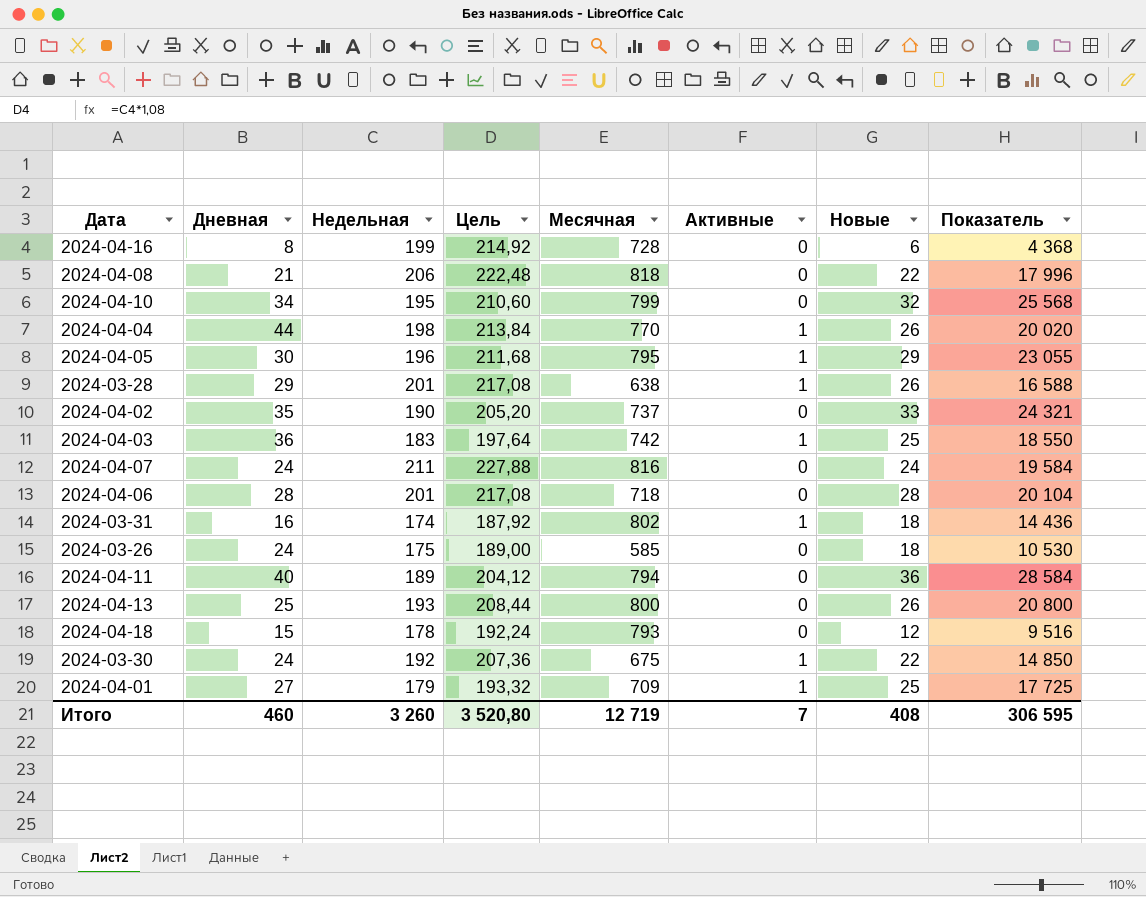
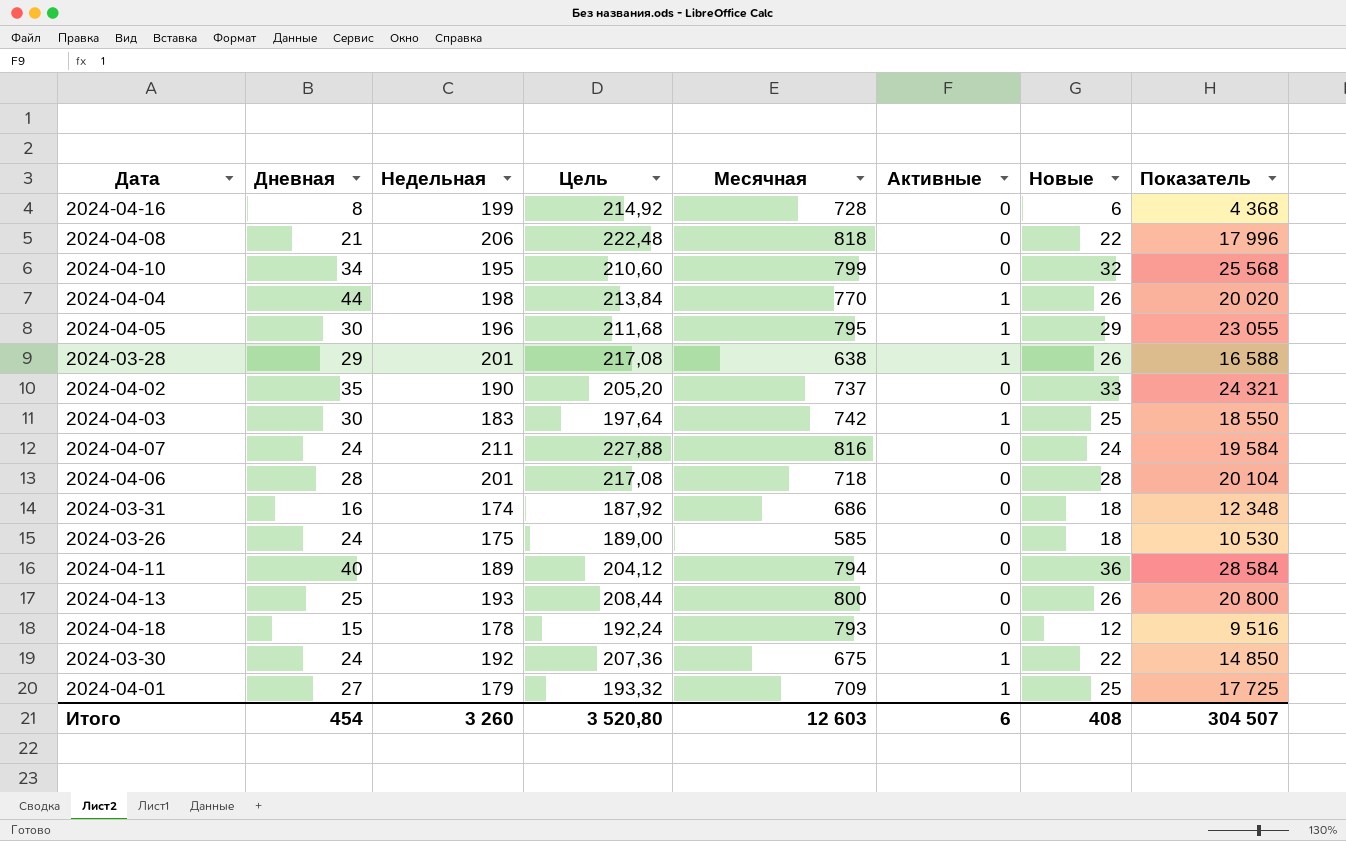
2024-04-03 | Дневная: 36 -> 30
2024-03-31 | Месячная: 802 -> 686
2024-03-31 | Активные: 1 -> 0
2024-03-31 | Показатель: 14 436 -> 12 348
Итого | Дневная: 460 -> 454
Итого | Месячная: 12 719 -> 12 603
Итого | Активные: 7 -> 6
Итого | Показатель: 306 595 -> 304 507

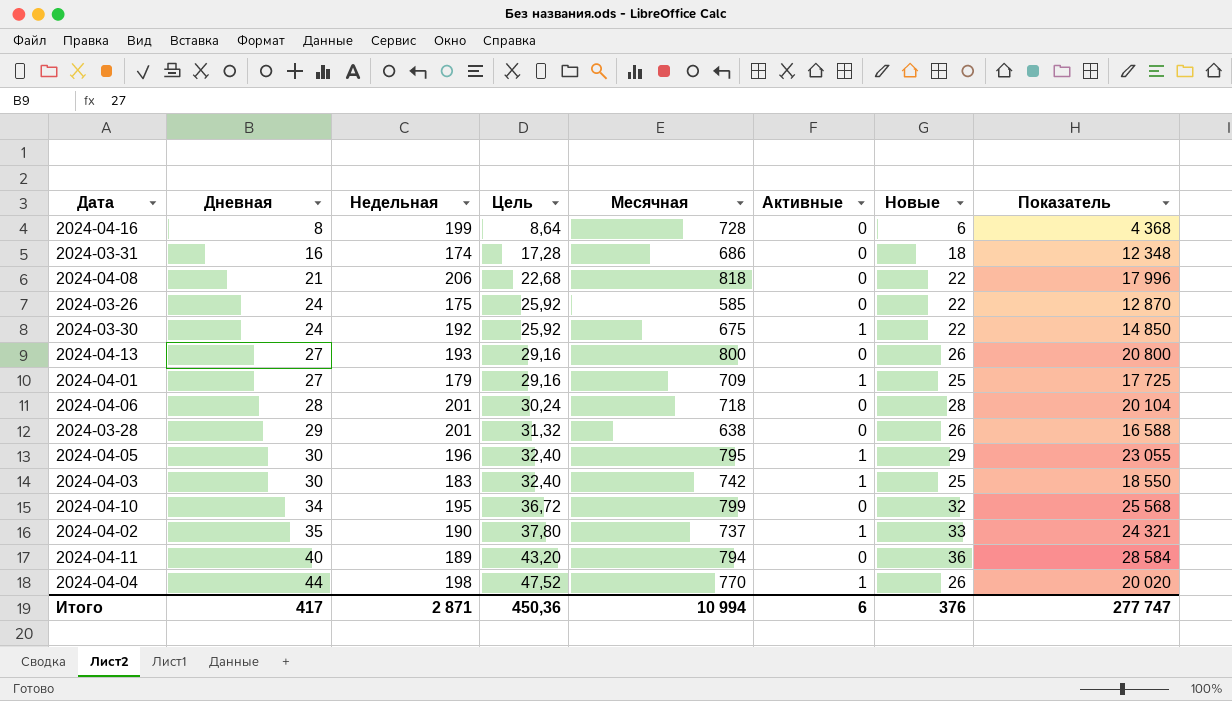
row order: none -> Дневная ascending
column Цель | formula: [Недельная] * 1,08 -> [Дневная] * 1,08
row 2024-04-07: 24 | 211 | 227,88 | 816 | 0 | 24 | 19 584 -> none
row 2024-04-18: 15 | 178 | 192,24 | 793 | 0 | 12 | 9 516 -> none
2024-03-26 | Новые: 18 -> 22
2024-03-26 | Показатель: 10 530 -> 12 870
2024-04-13 | Дневная: 25 -> 27
2024-03-28 | Активные: 1 -> 0
2024-04-02 | Активные: 0 -> 1
Итого | Дневная: 454 -> 417
Итого | Недельная: 3 260 -> 2 871
Итого | Цель: 3 520,80 -> 450,36
Итого | Месячная: 12 603 -> 10 994
Итого | Новые: 408 -> 376
Итого | Показатель: 304 507 -> 277 747

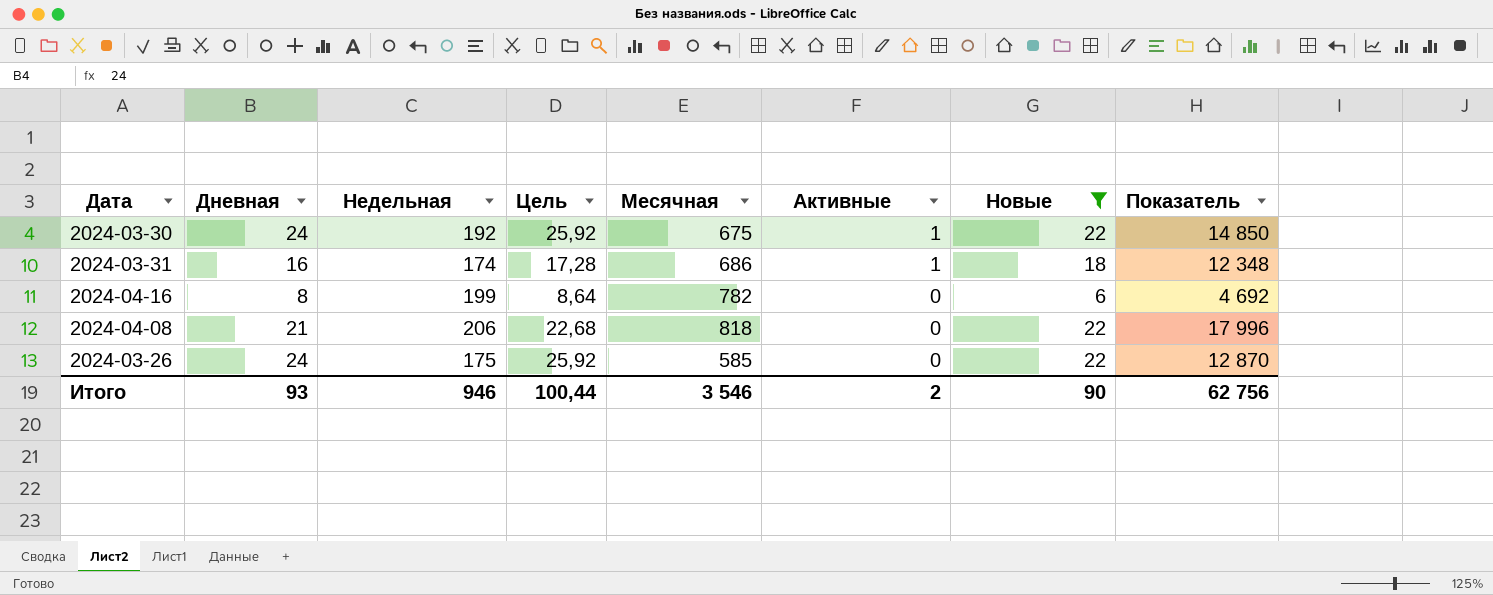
filter: none -> Новые <= 22
row order: Дневная ascending -> Активные descending
2024-03-31 | Активные: 0 -> 1
2024-04-16 | Месячная: 728 -> 782
2024-04-16 | Показатель: 4 368 -> 4 692
Итого | Дневная: 417 -> 93
Итого | Недельная: 2 871 -> 946
Итого | Цель: 450,36 -> 100,44
Итого | Месячная: 10 994 -> 3 546
Итого | Активные: 6 -> 2
Итого | Новые: 376 -> 90
Итого | Показатель: 277 747 -> 62 756

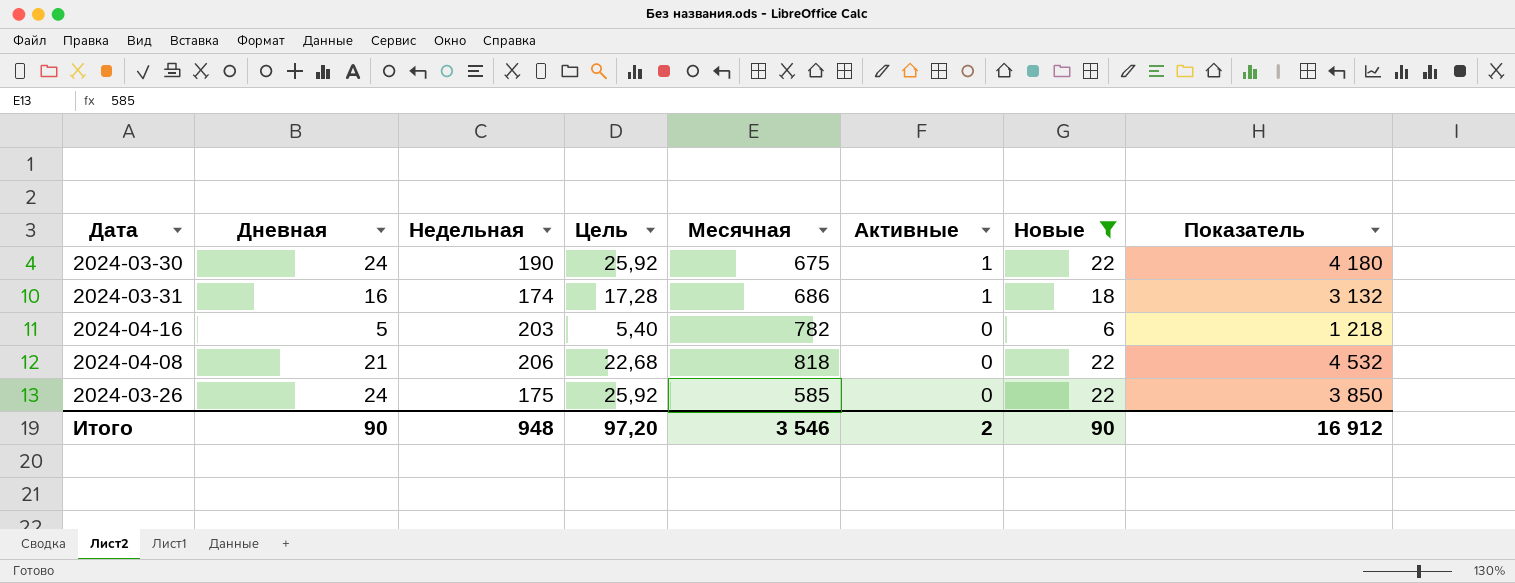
column Показатель | formula: [Месячная] * [Новые] -> [Недельная] * [Новые]
2024-03-30 | Недельная: 192 -> 190
2024-04-16 | Дневная: 8 -> 5
2024-04-16 | Недельная: 199 -> 203
2024-04-16 | Цель: 8,64 -> 5,40
Итого | Дневная: 93 -> 90
Итого | Недельная: 946 -> 948
Итого | Цель: 100,44 -> 97,20
Итого | Показатель: 62 756 -> 16 912

